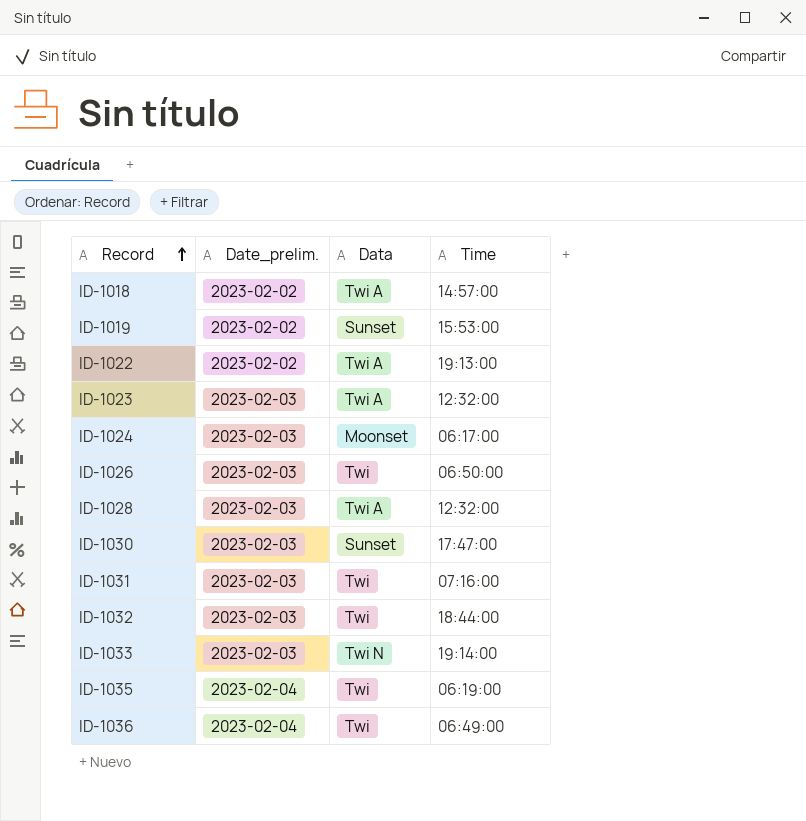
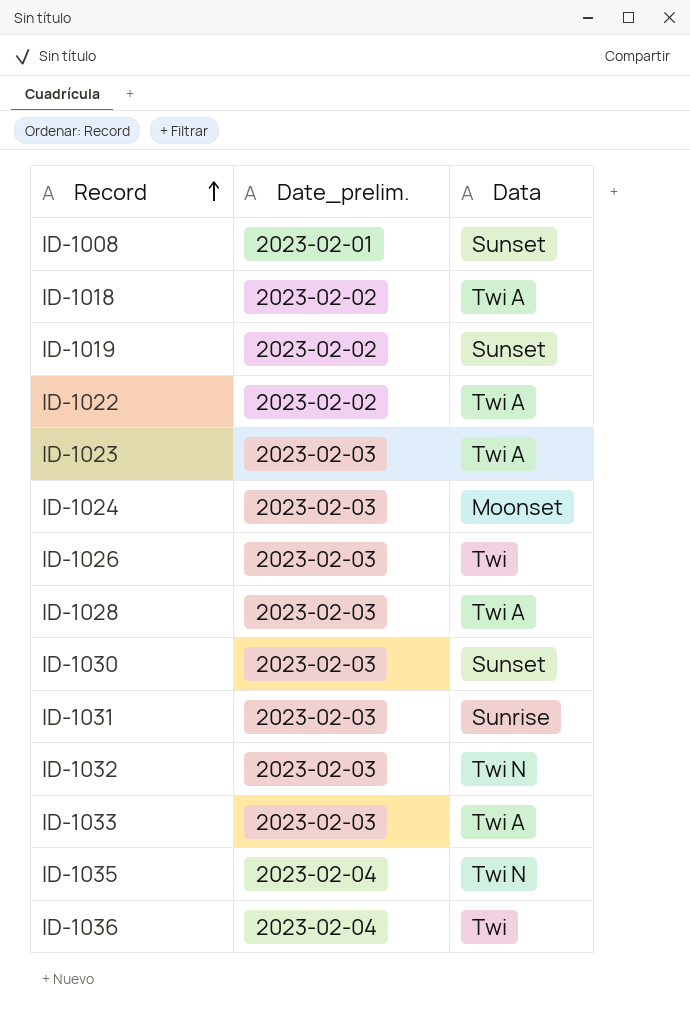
column Time | position: 4 -> none
row ID-1008: none -> 2023-02-01 | Sunset
ID-1031 | Data: Twi -> Sunrise
ID-1032 | Data: Twi -> Twi N
ID-1033 | Data: Twi N -> Twi A
ID-1035 | Data: Twi -> Twi N

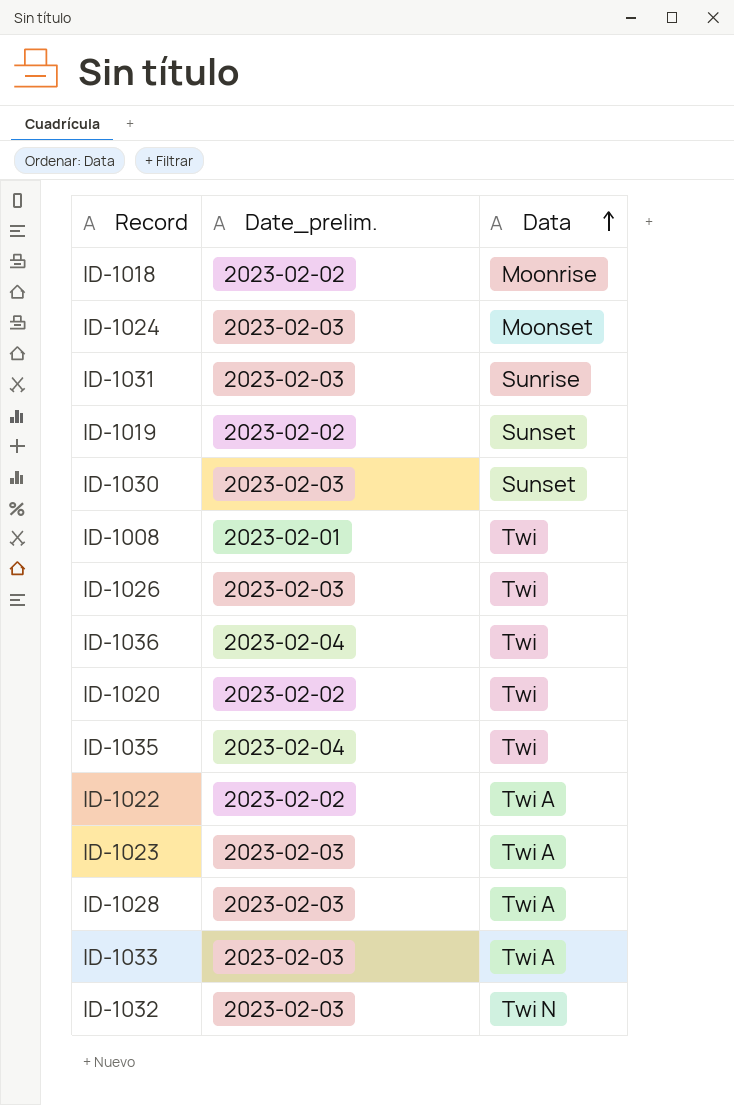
row order: Record ascending -> Data ascending
ID-1018 | Data: Twi A -> Moonrise
ID-1008 | Data: Sunset -> Twi
row ID-1020: none -> 2023-02-02 | Twi
ID-1035 | Data: Twi N -> Twi

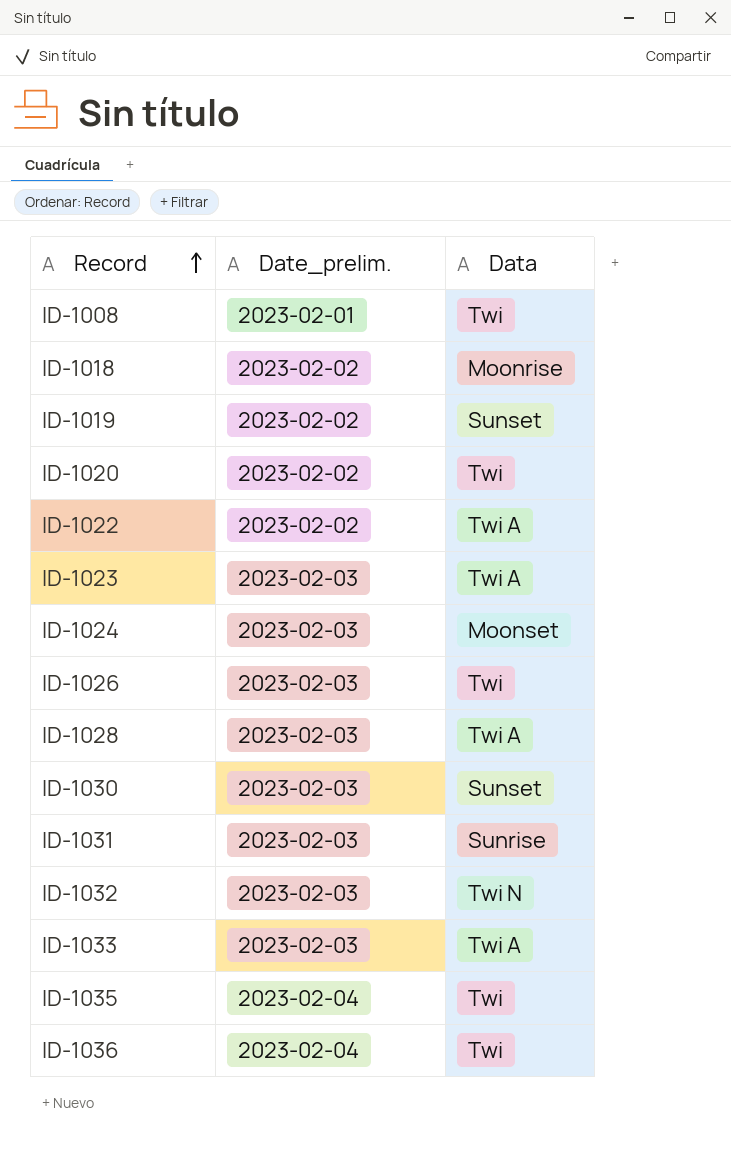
row order: Data ascending -> Record ascending

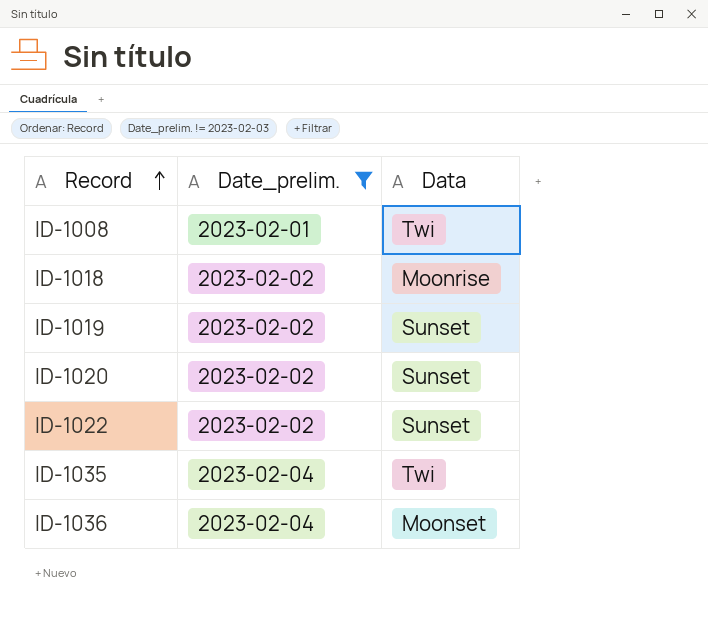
filter: none -> Date_prelim. != 2023-02-03
ID-1020 | Data: Twi -> Sunset
ID-1022 | Data: Twi A -> Sunset
ID-1036 | Data: Twi -> Moonset

